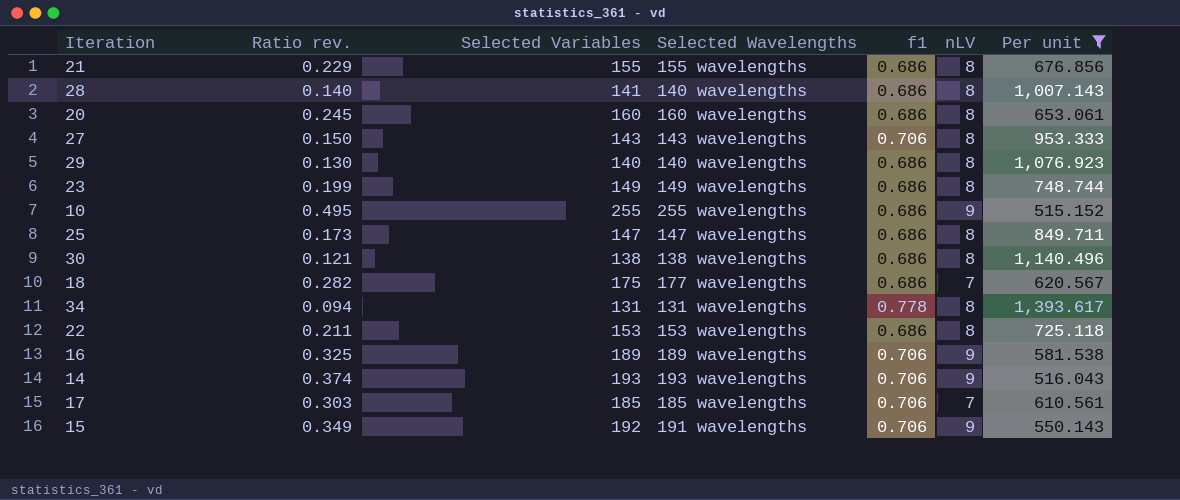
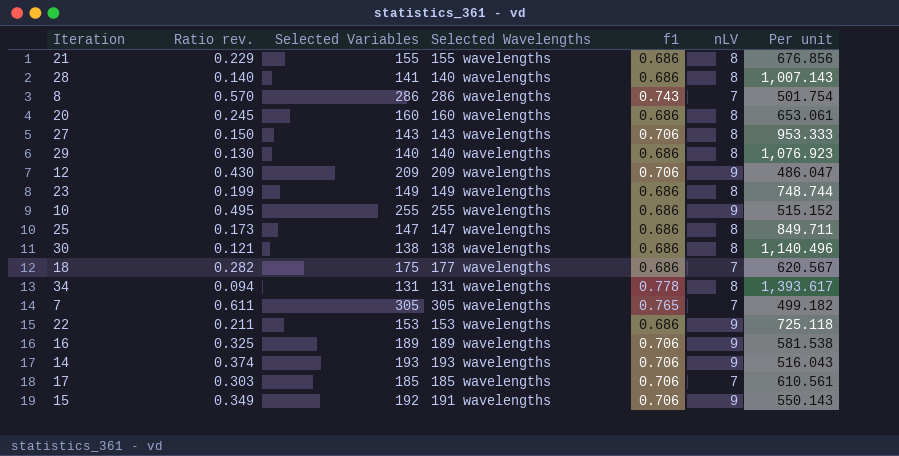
filter: Per unit >= 515.152 -> none
22 | nLV: 8 -> 9

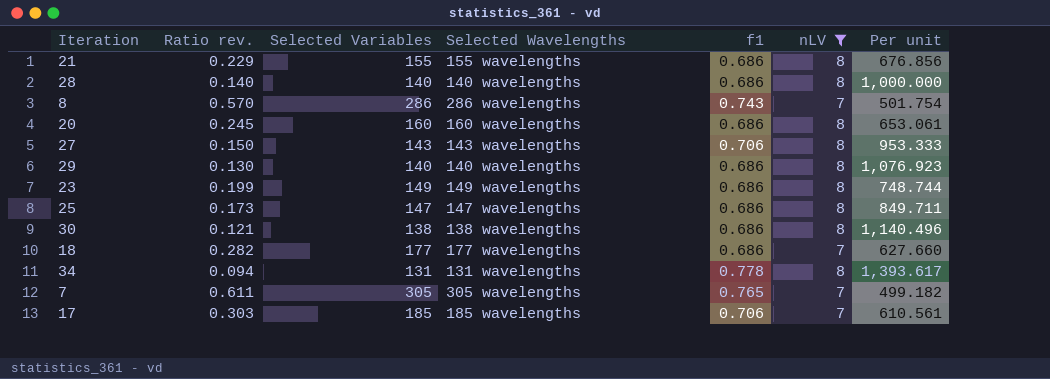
filter: none -> nLV != 9
28 | Selected Variables: 141 -> 140
28 | Per unit: 1,007.143 -> 1,000.000
18 | Selected Variables: 175 -> 177
18 | Per unit: 620.567 -> 627.660

